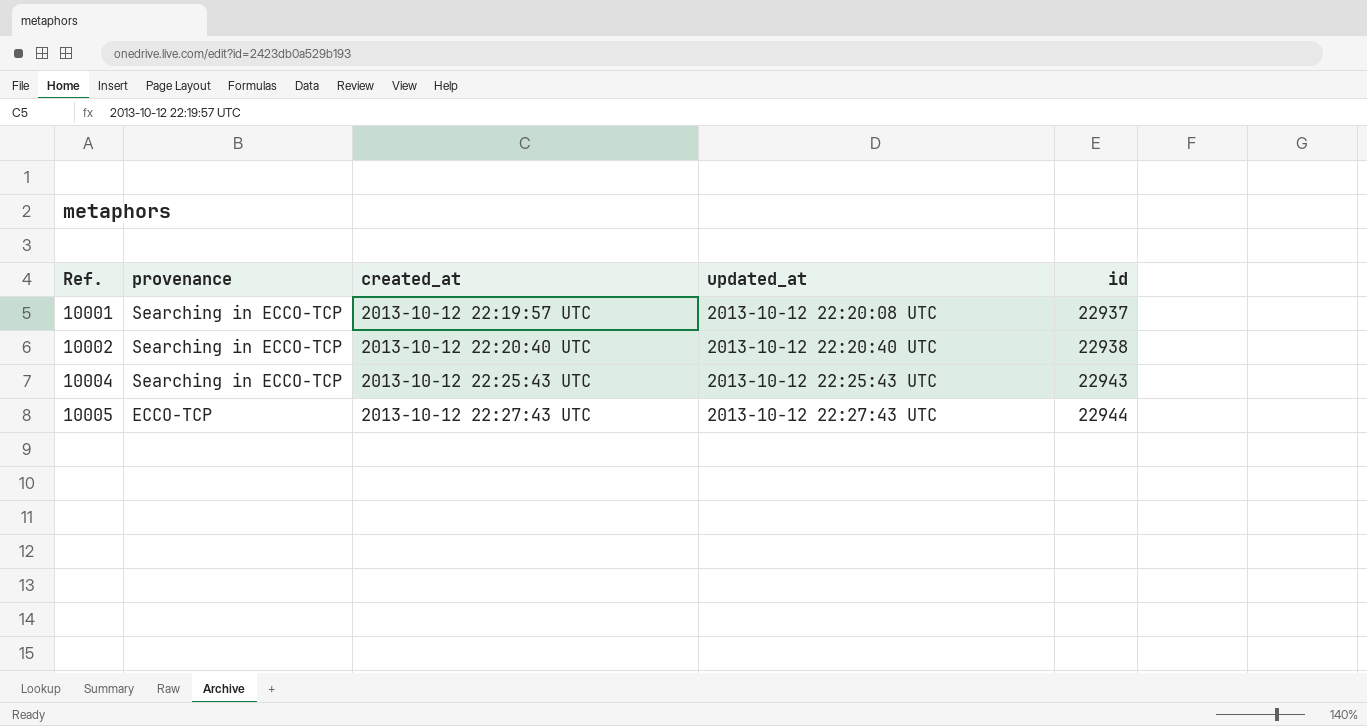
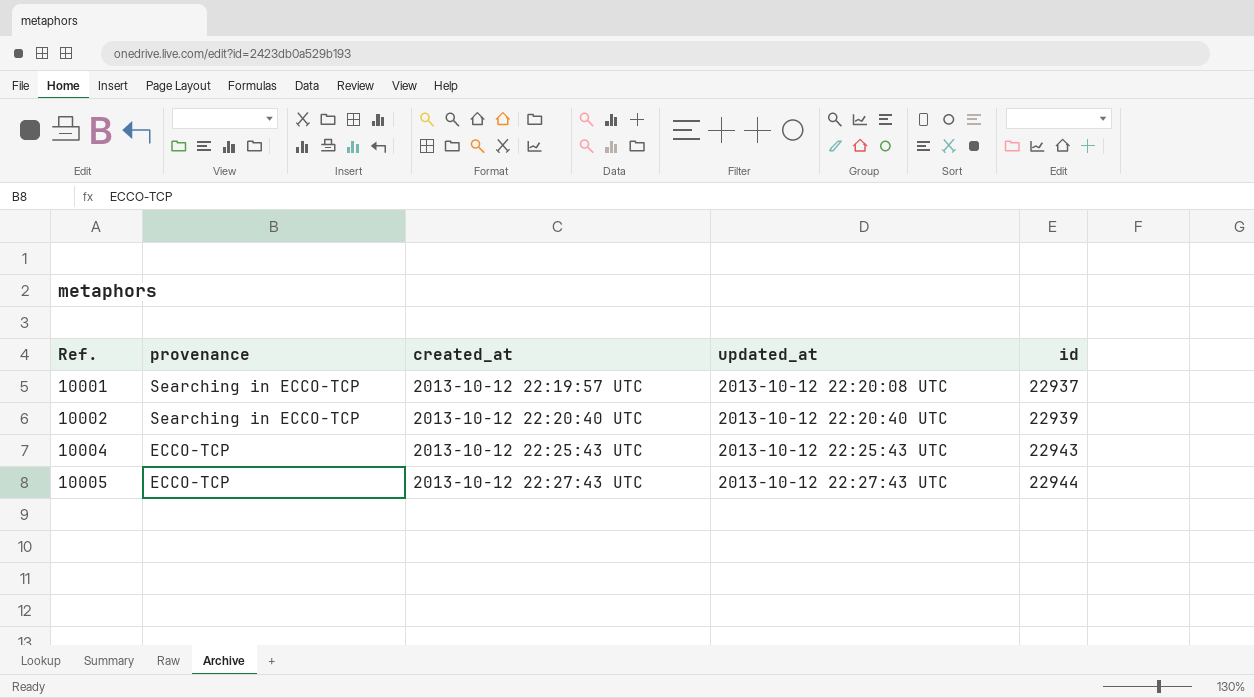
10002 | id: 22938 -> 22939
10004 | provenance: Searching in ECCO-TCP -> ECCO-TCP

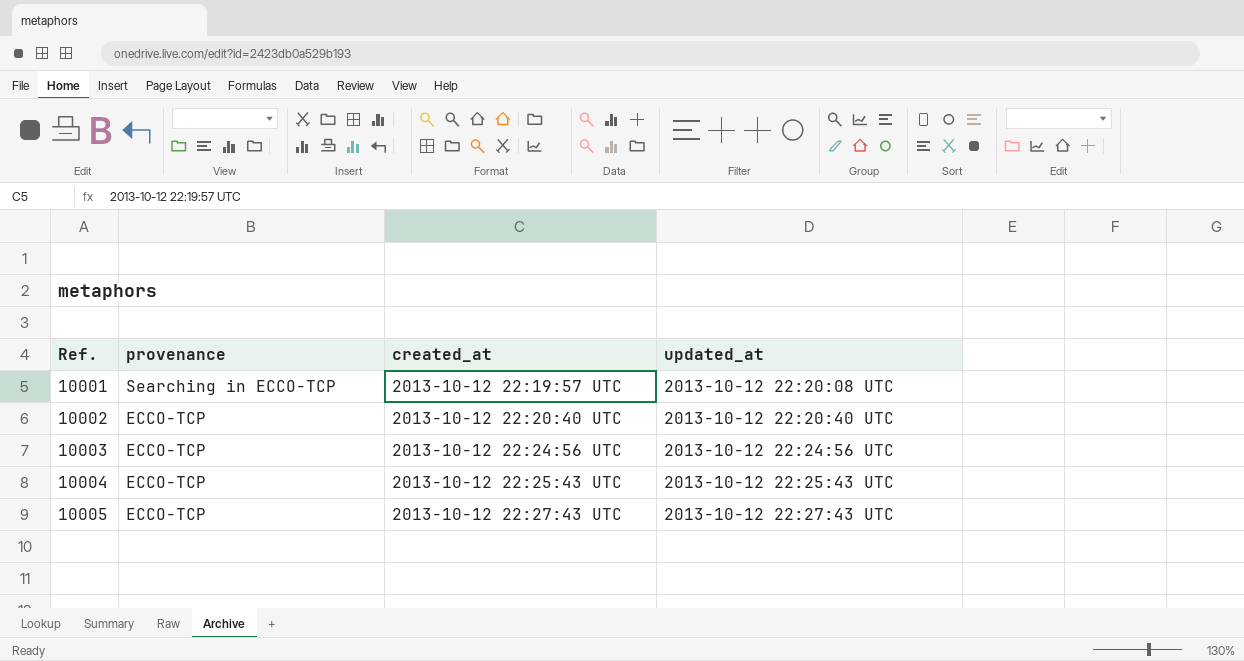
column id | position: 5 -> none
10002 | provenance: Searching in ECCO-TCP -> ECCO-TCP
row 10003: none -> ECCO-TCP | 2013-10-12 22:24:56 UTC | 2013-10-12 22:24:56 UTC

